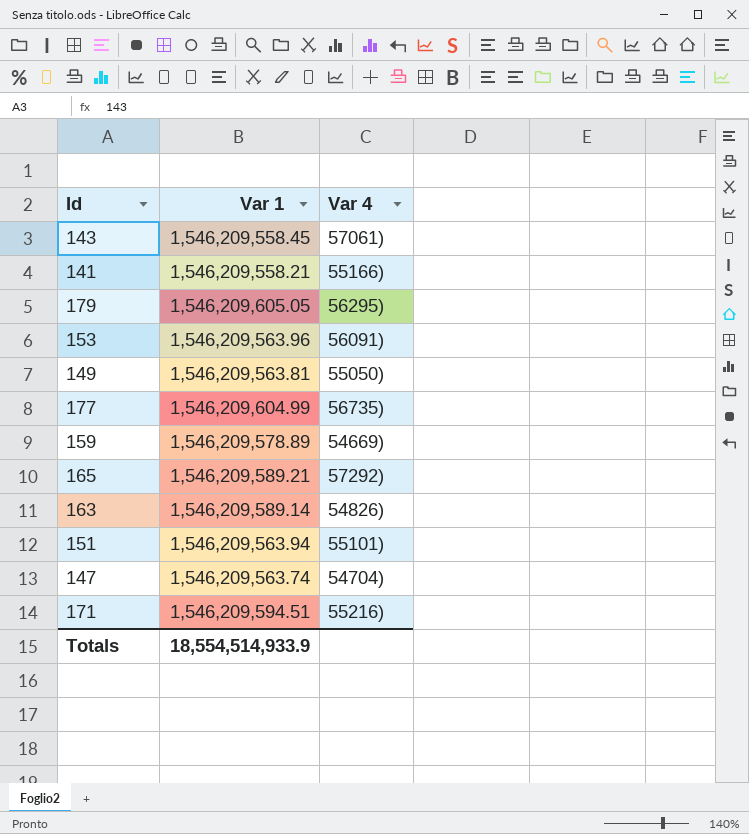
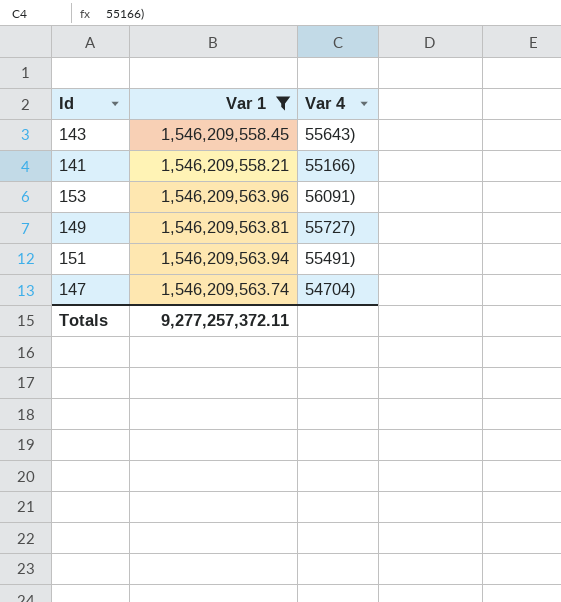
filter: none -> Var 1 <= 1,546,209,563.96
143 | Var 4: 57061) -> 55643)
149 | Var 4: 55050) -> 55727)
151 | Var 4: 55101) -> 55491)
Totals | Var 1: 18,554,514,933.9 -> 9,277,257,372.11

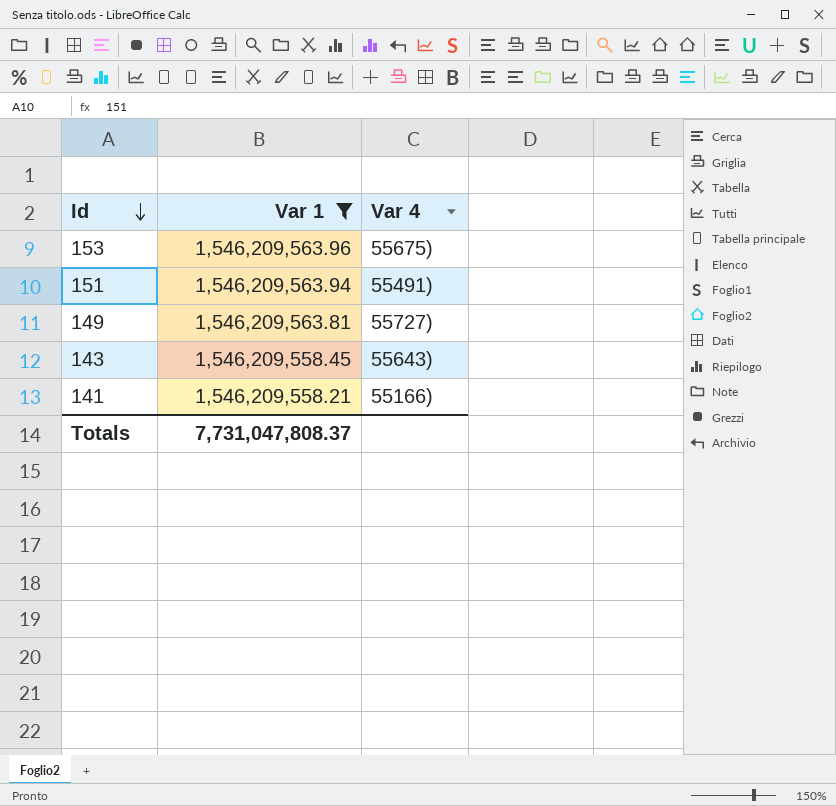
row order: none -> Id descending
row 147: 1,546,209,563.74 | 54704) -> none
153 | Var 4: 56091) -> 55675)
Totals | Var 1: 9,277,257,372.11 -> 7,731,047,808.37

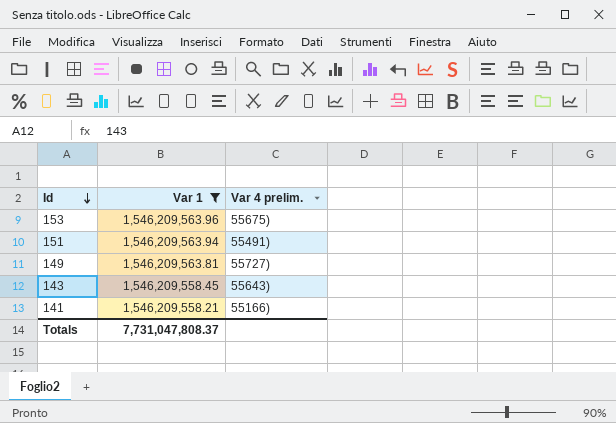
column name: Var 4 -> Var 4 prelim.

